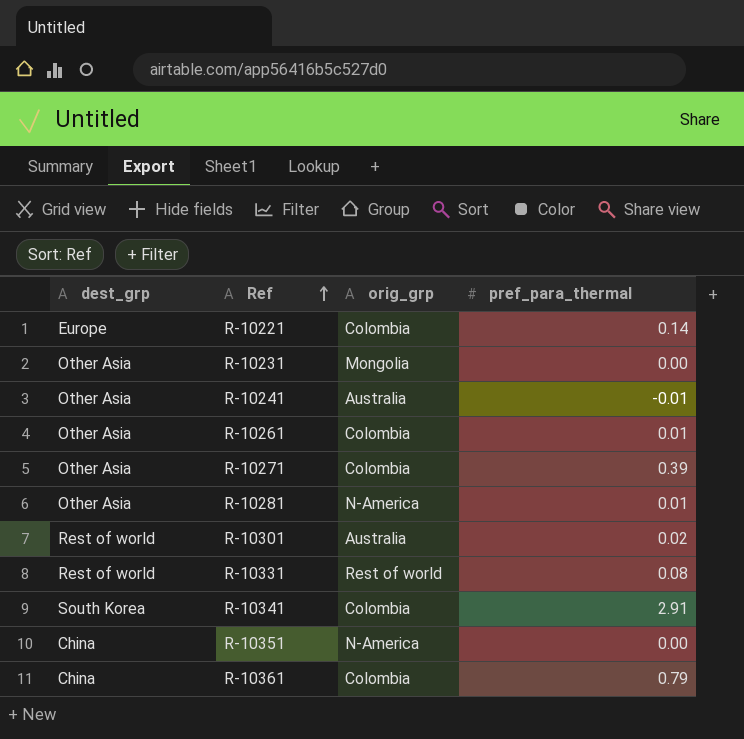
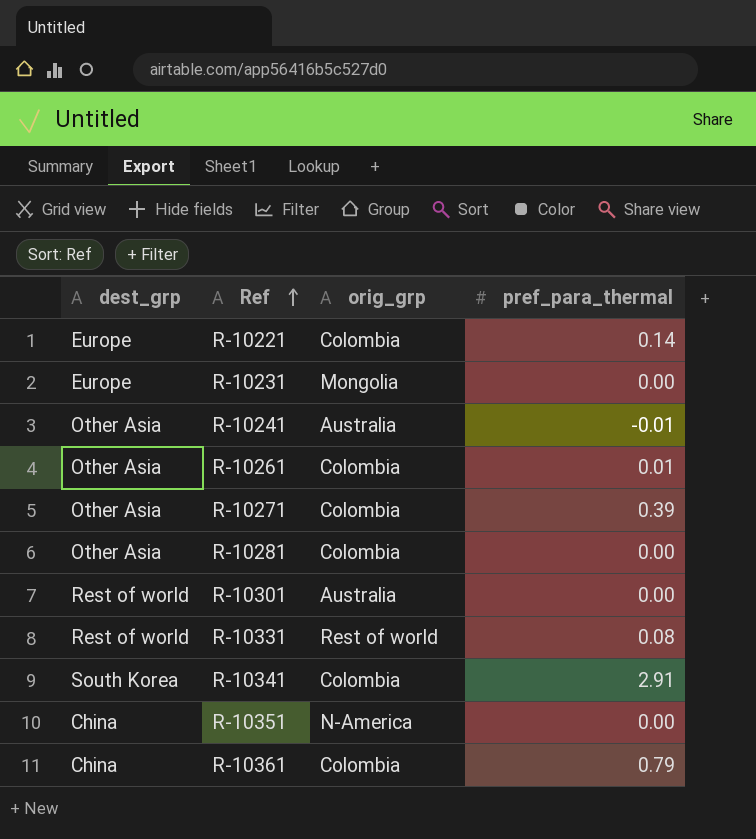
R-10231 | dest_grp: Other Asia -> Europe
R-10281 | orig_grp: N-America -> Colombia
R-10281 | pref_para_thermal: 0.01 -> 0.00
R-10301 | pref_para_thermal: 0.02 -> 0.00

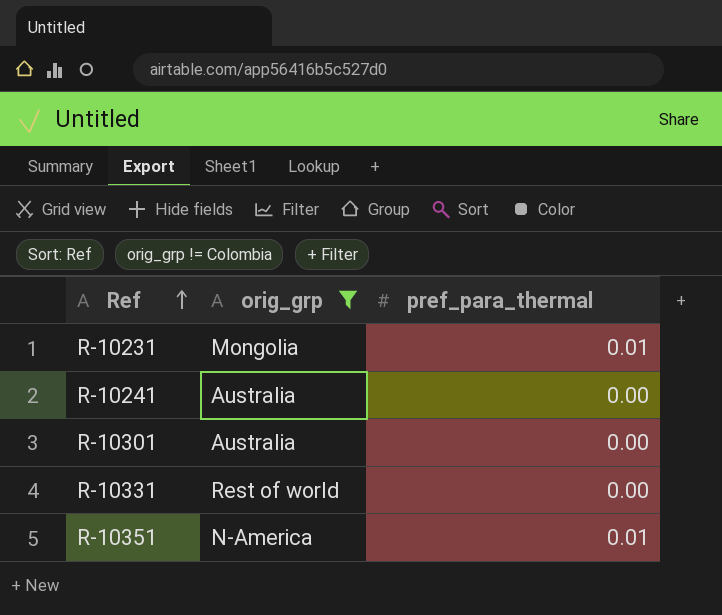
filter: none -> orig_grp != Colombia
column dest_grp | position: 1 -> none
R-10231 | pref_para_thermal: 0.00 -> 0.01
R-10241 | pref_para_thermal: -0.01 -> 0.00
R-10331 | pref_para_thermal: 0.08 -> 0.00
R-10351 | pref_para_thermal: 0.00 -> 0.01

